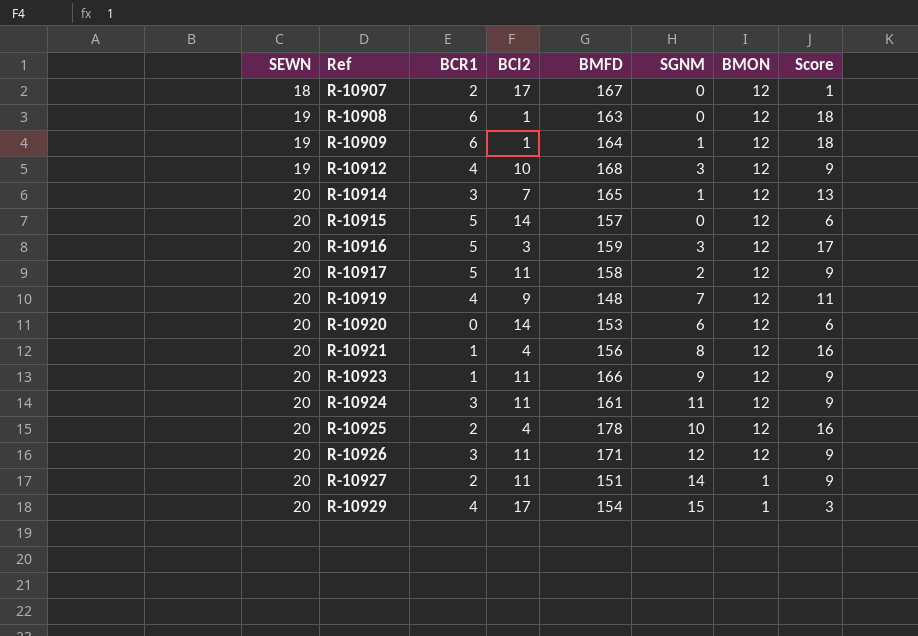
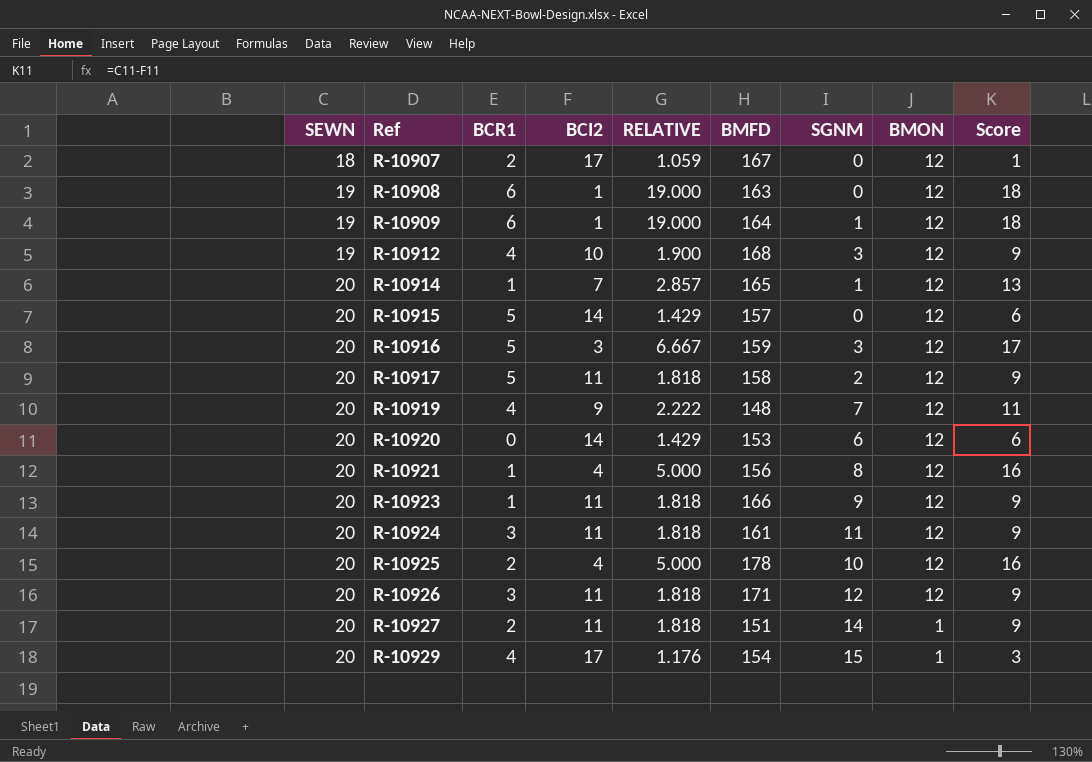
column RELATIVE | formula: none -> [SEWN] / [BCI2]
R-10914 | BCR1: 3 -> 1

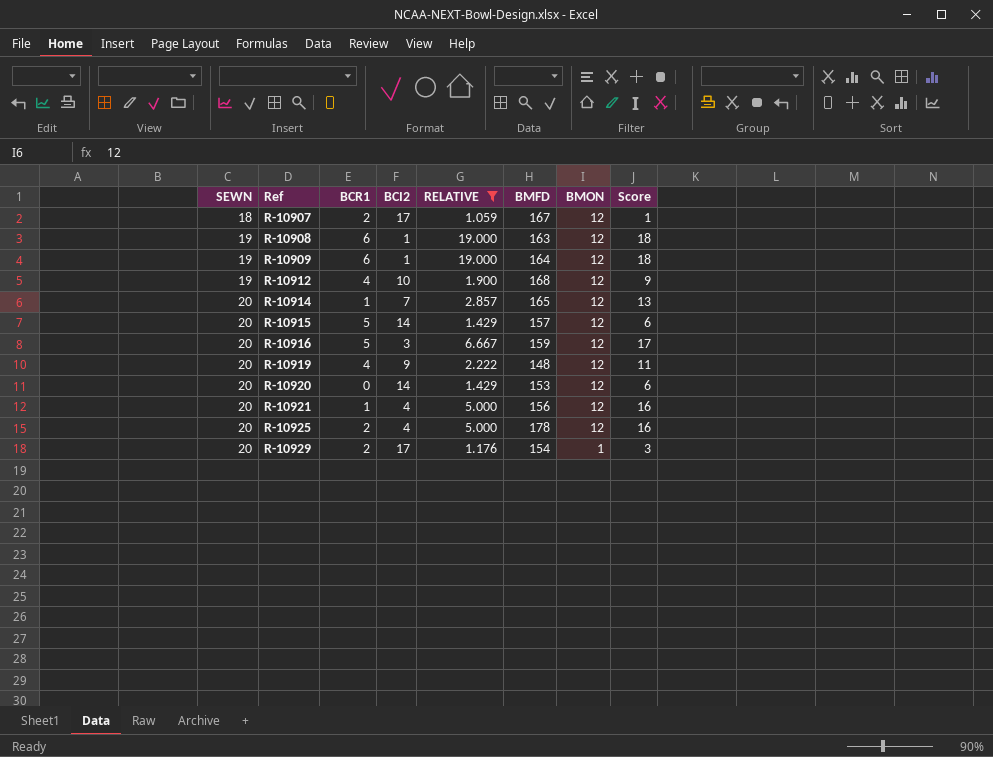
filter: none -> RELATIVE != 1.818
column SGNM | position: 7 -> none
R-10929 | BCR1: 4 -> 2

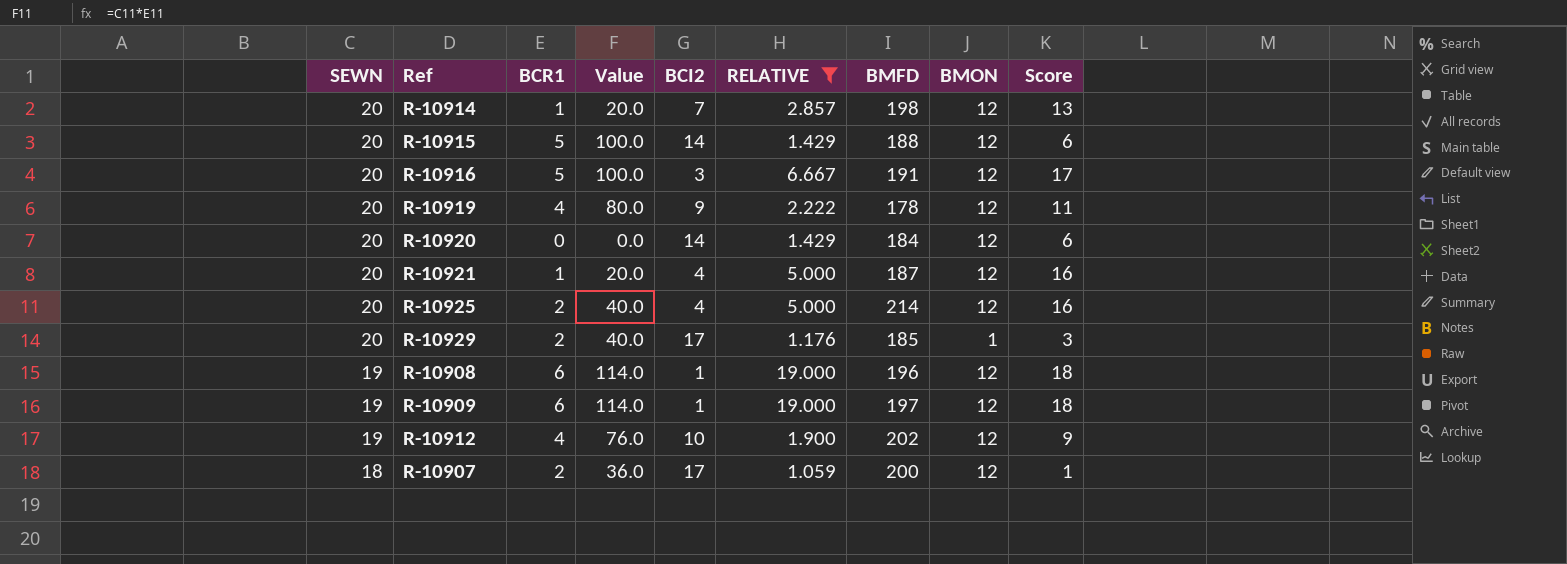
row order: SEWN ascending -> SEWN descending
column Value | formula: none -> [SEWN] * [BCR1]
R-10914 | BMFD: 165 -> 198
R-10915 | BMFD: 157 -> 188
R-10916 | BMFD: 159 -> 191
R-10919 | BMFD: 148 -> 178
R-10920 | BMFD: 153 -> 184
R-10921 | BMFD: 156 -> 187
R-10925 | BMFD: 178 -> 214
R-10929 | BMFD: 154 -> 185
R-10908 | BMFD: 163 -> 196
R-10909 | BMFD: 164 -> 197
R-10912 | BMFD: 168 -> 202
R-10907 | BMFD: 167 -> 200

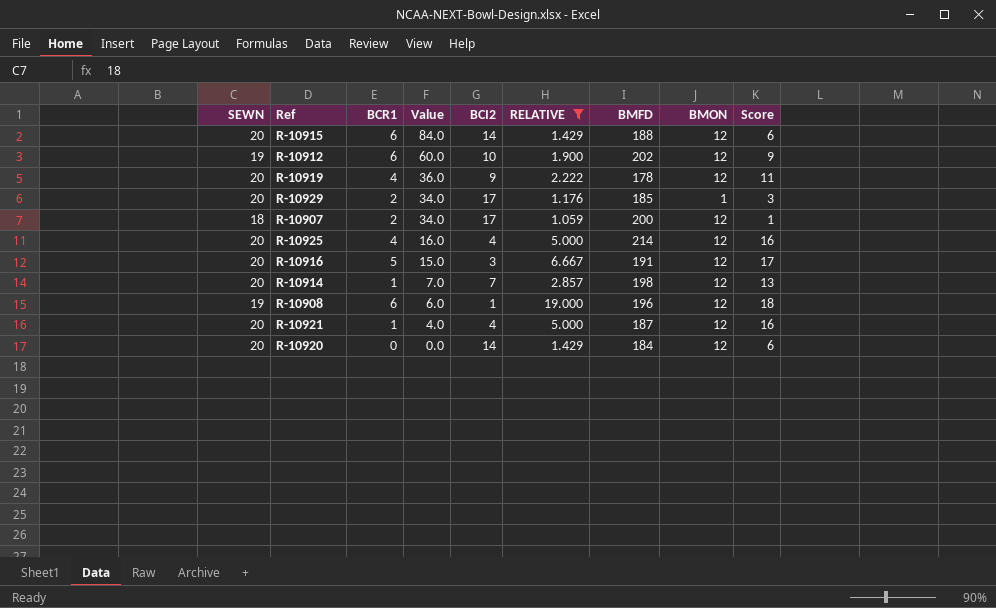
row order: SEWN descending -> Value descending
column Value | formula: [SEWN] * [BCR1] -> [BCR1] * [BCI2]
row R-10909: 19 | 6 | 114.0 | 1 | 19.000 | 197 | 12 | 18 -> none
R-10915 | BCR1: 5 -> 6
R-10912 | BCR1: 4 -> 6
R-10925 | BCR1: 2 -> 4

